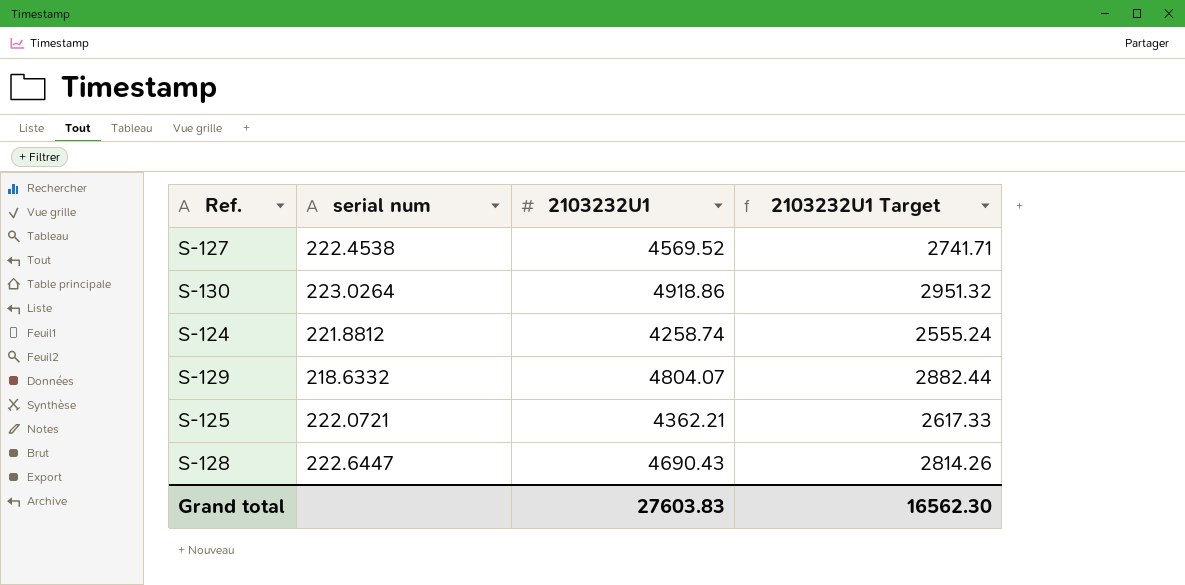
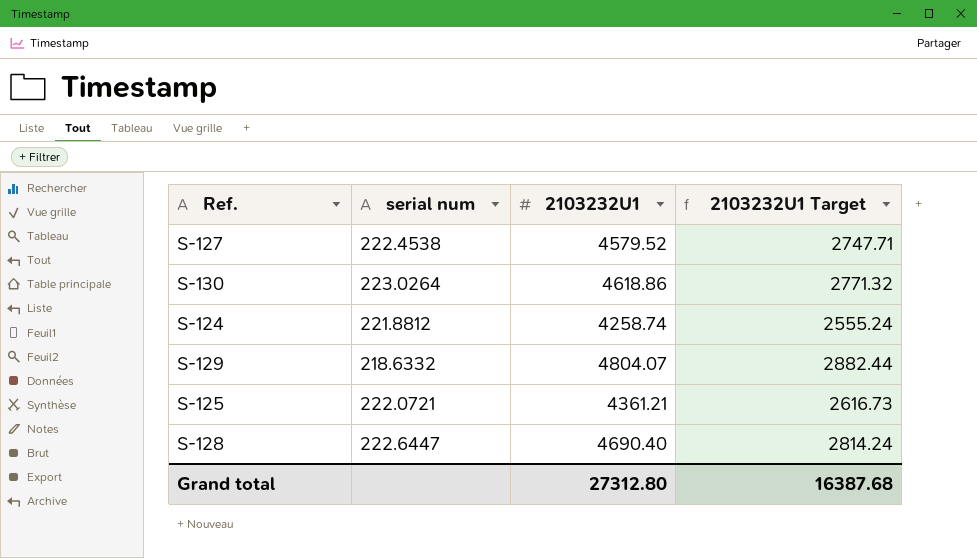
S-127 | 2103232U1: 4569.52 -> 4579.52
S-127 | 2103232U1 Target: 2741.71 -> 2747.71
S-130 | 2103232U1: 4918.86 -> 4618.86
S-130 | 2103232U1 Target: 2951.32 -> 2771.32
S-125 | 2103232U1: 4362.21 -> 4361.21
S-125 | 2103232U1 Target: 2617.33 -> 2616.73
S-128 | 2103232U1: 4690.43 -> 4690.40
S-128 | 2103232U1 Target: 2814.26 -> 2814.24
Grand total | 2103232U1: 27603.83 -> 27312.80
Grand total | 2103232U1 Target: 16562.30 -> 16387.68

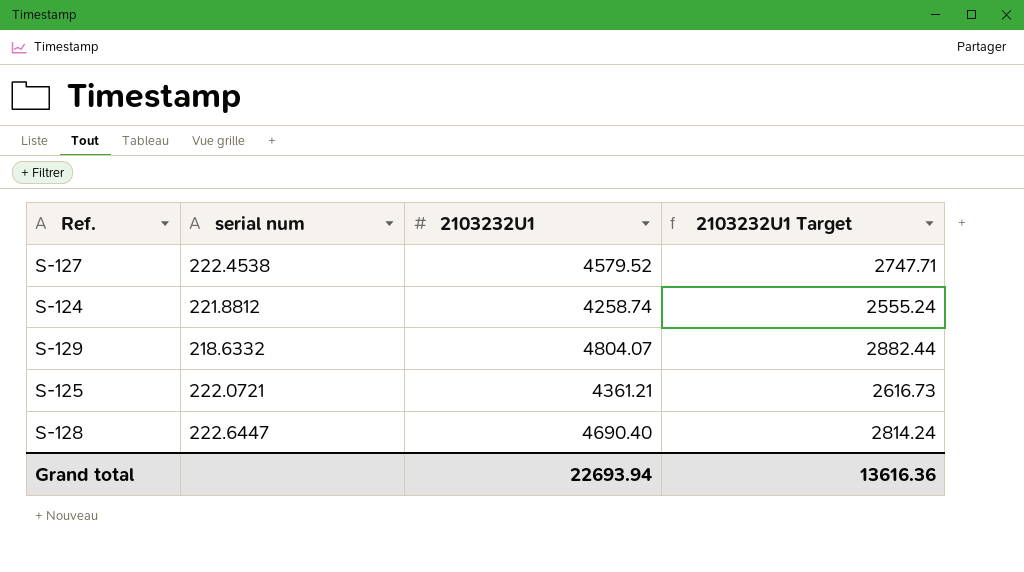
row S-130: 223.0264 | 4618.86 | 2771.32 -> none
Grand total | 2103232U1: 27312.80 -> 22693.94
Grand total | 2103232U1 Target: 16387.68 -> 13616.36

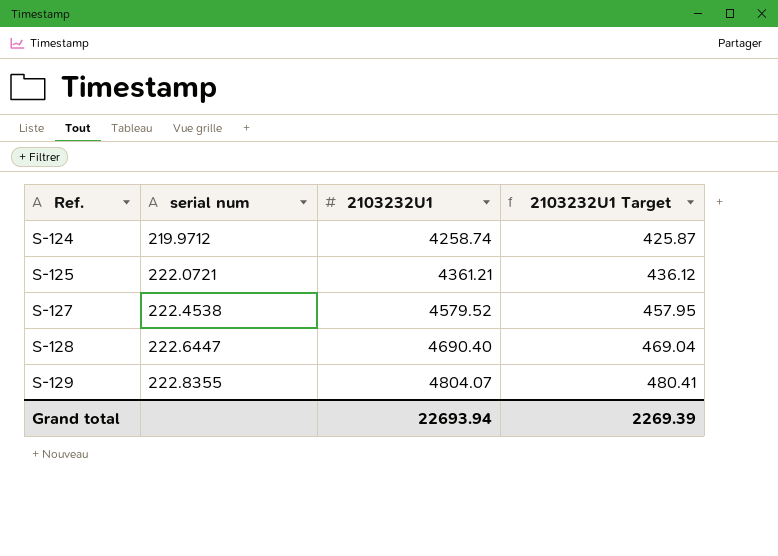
row order: none -> Ref. ascending
column 2103232U1 Target | formula: [2103232U1] * 0.6 -> [2103232U1] * 0.1
S-124 | serial num: 221.8812 -> 219.9712
S-129 | serial num: 218.6332 -> 222.8355
Grand total | 2103232U1 Target: 13616.36 -> 2269.39

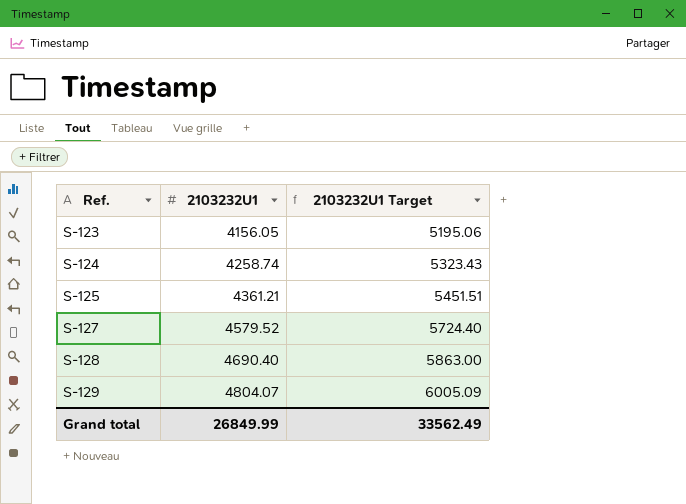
column serial num | position: 2 -> none
column 2103232U1 Target | formula: [2103232U1] * 0.1 -> [2103232U1] * 1.25
row S-123: none -> 4156.05 | 5195.06
Grand total | 2103232U1: 22693.94 -> 26849.99
Grand total | 2103232U1 Target: 2269.39 -> 33562.49

